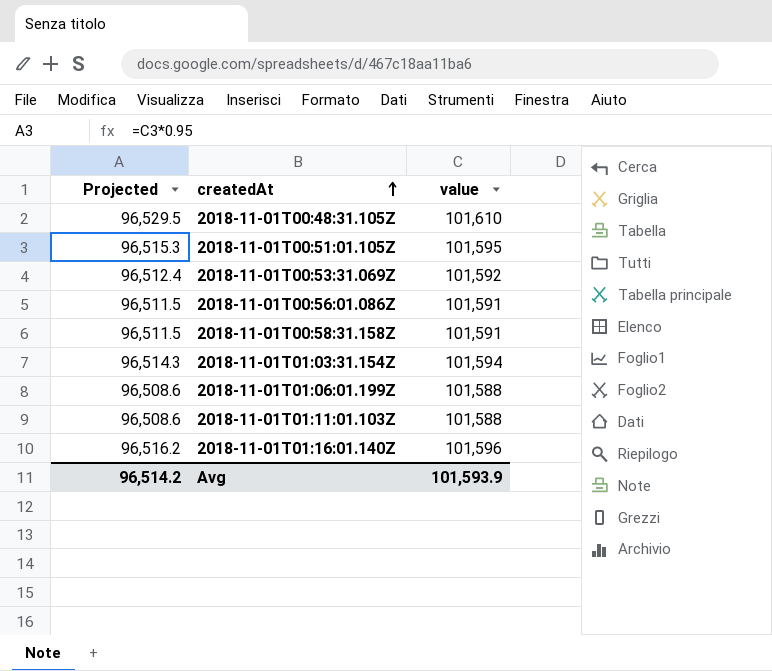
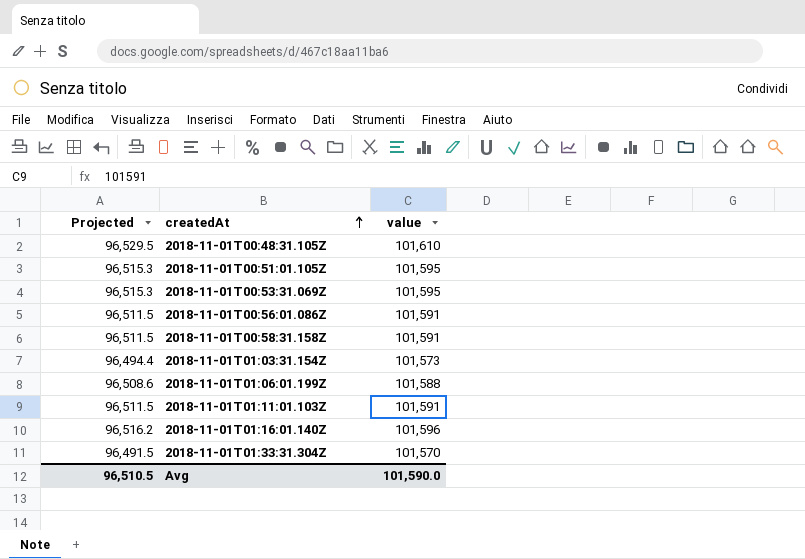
2018-11-01T00:53:31.069Z | Projected: 96,512.4 -> 96,515.3
2018-11-01T00:53:31.069Z | value: 101,592 -> 101,595
2018-11-01T01:03:31.154Z | Projected: 96,514.3 -> 96,494.4
2018-11-01T01:03:31.154Z | value: 101,594 -> 101,573
2018-11-01T01:11:01.103Z | Projected: 96,508.6 -> 96,511.5
2018-11-01T01:11:01.103Z | value: 101,588 -> 101,591
row 2018-11-01T01:33:31.304Z: none -> 96,491.5 | 101,570
Avg | Projected: 96,514.2 -> 96,510.5
Avg | value: 101,593.9 -> 101,590.0

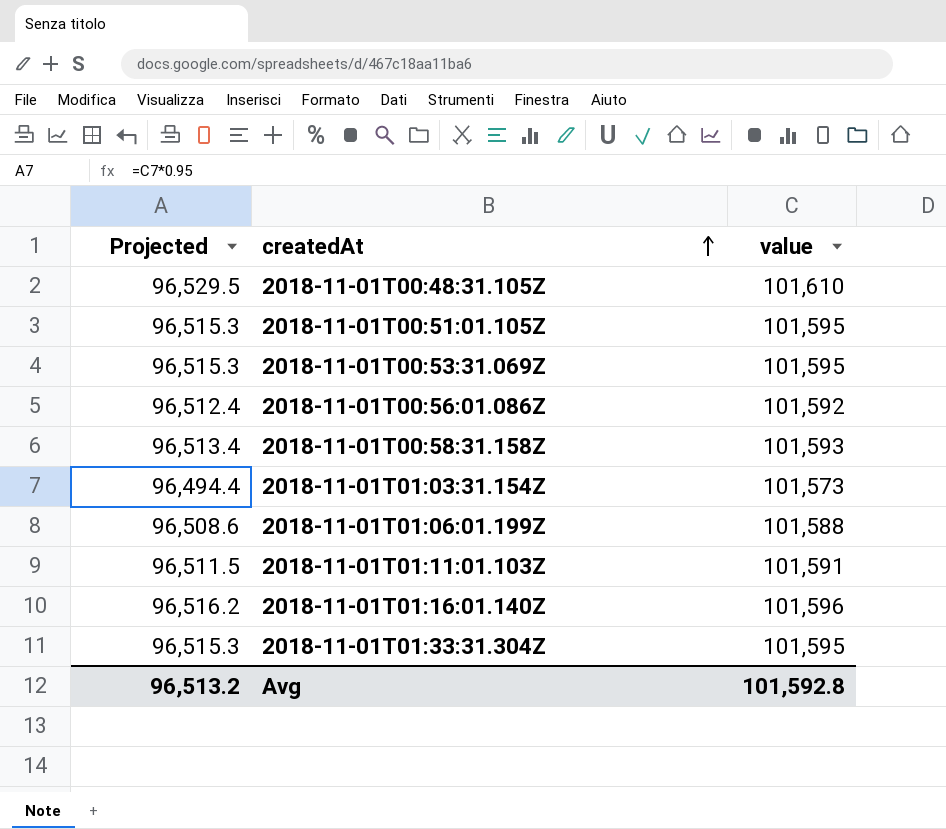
2018-11-01T00:56:01.086Z | Projected: 96,511.5 -> 96,512.4
2018-11-01T00:56:01.086Z | value: 101,591 -> 101,592
2018-11-01T00:58:31.158Z | Projected: 96,511.5 -> 96,513.4
2018-11-01T00:58:31.158Z | value: 101,591 -> 101,593
2018-11-01T01:33:31.304Z | Projected: 96,491.5 -> 96,515.3
2018-11-01T01:33:31.304Z | value: 101,570 -> 101,595
Avg | Projected: 96,510.5 -> 96,513.2
Avg | value: 101,590.0 -> 101,592.8

